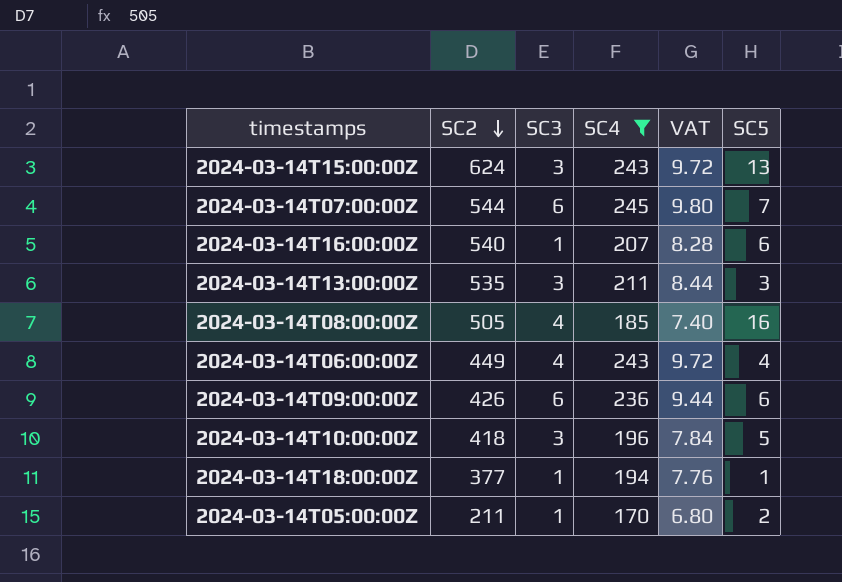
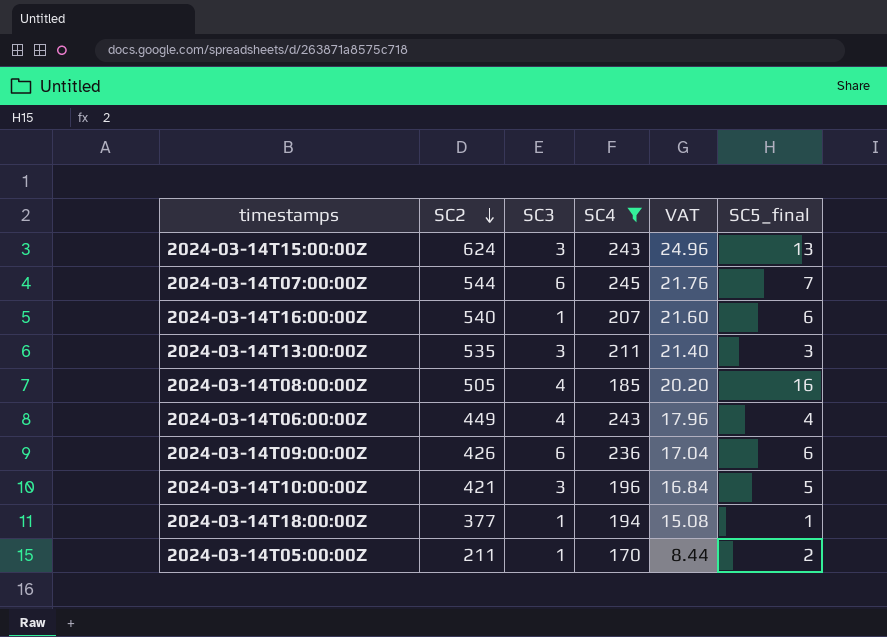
column VAT | formula: [SC4] * 0.04 -> [SC2] * 0.04
column name: SC5 -> SC5_final
2024-03-14T10:00:00Z | SC2: 418 -> 421

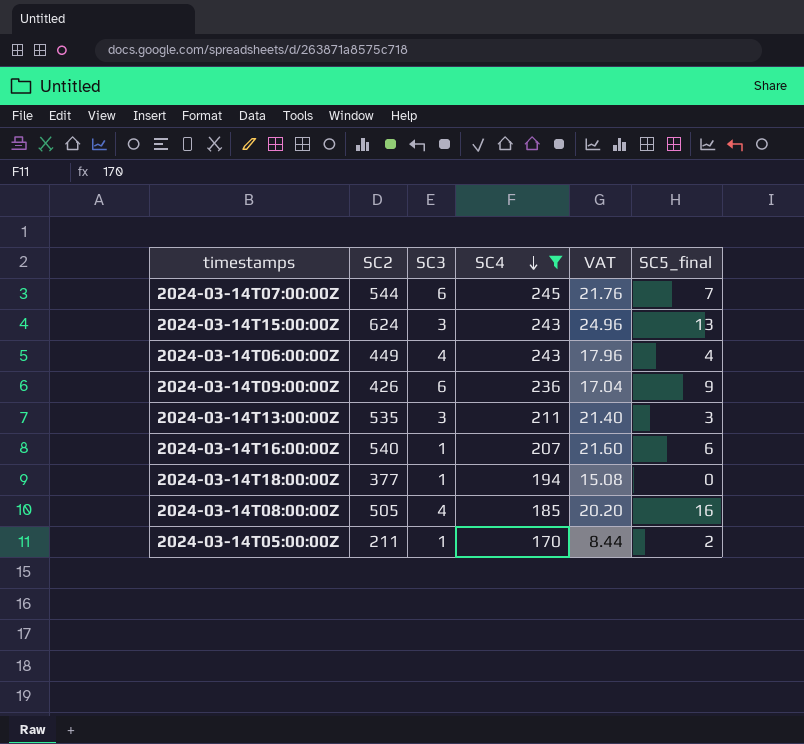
row order: SC2 descending -> SC4 descending
row 2024-03-14T10:00:00Z: 421 | 3 | 196 | 16.84 | 5 -> none
2024-03-14T09:00:00Z | SC5_final: 6 -> 9
2024-03-14T18:00:00Z | SC5_final: 1 -> 0

